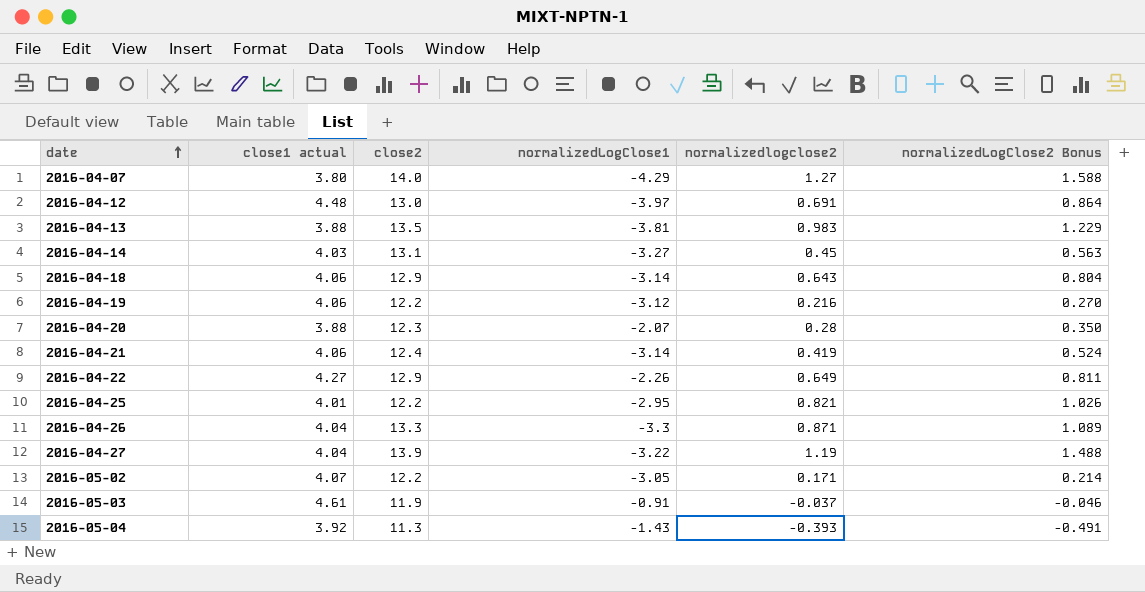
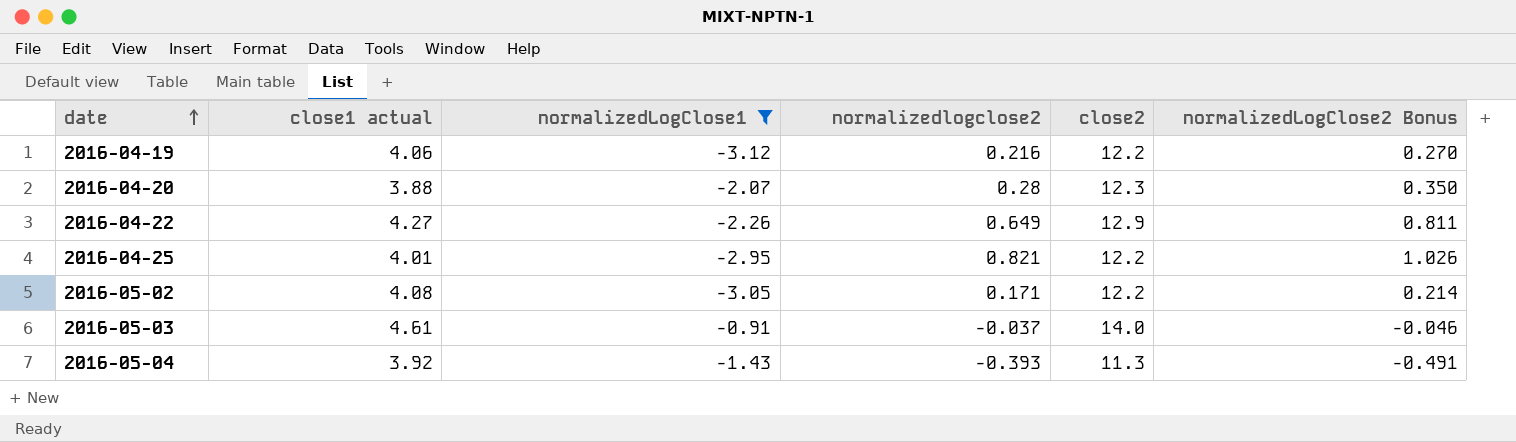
filter: none -> normalizedLogClose1 >= -3.12
column close2 | position: 3 -> 5
2016-05-02 | close1 actual: 4.07 -> 4.08
2016-05-03 | close2: 11.9 -> 14.0

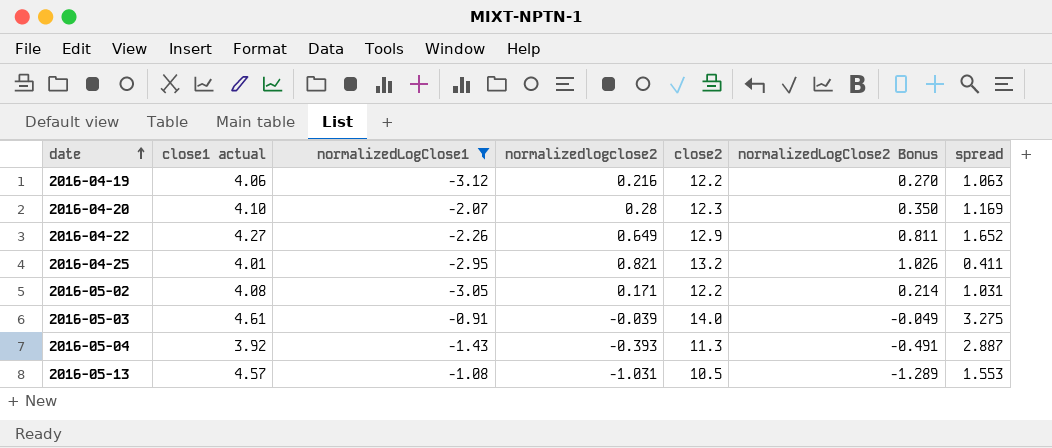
column spread | position: none -> 7
2016-04-20 | close1 actual: 3.88 -> 4.10
2016-04-25 | close2: 12.2 -> 13.2
2016-05-03 | normalizedlogclose2: -0.037 -> -0.039
2016-05-03 | normalizedLogClose2 Bonus: -0.046 -> -0.049
row 2016-05-13: none -> 4.57 | -1.08 | -1.031 | 10.5 | -1.289 | 1.553

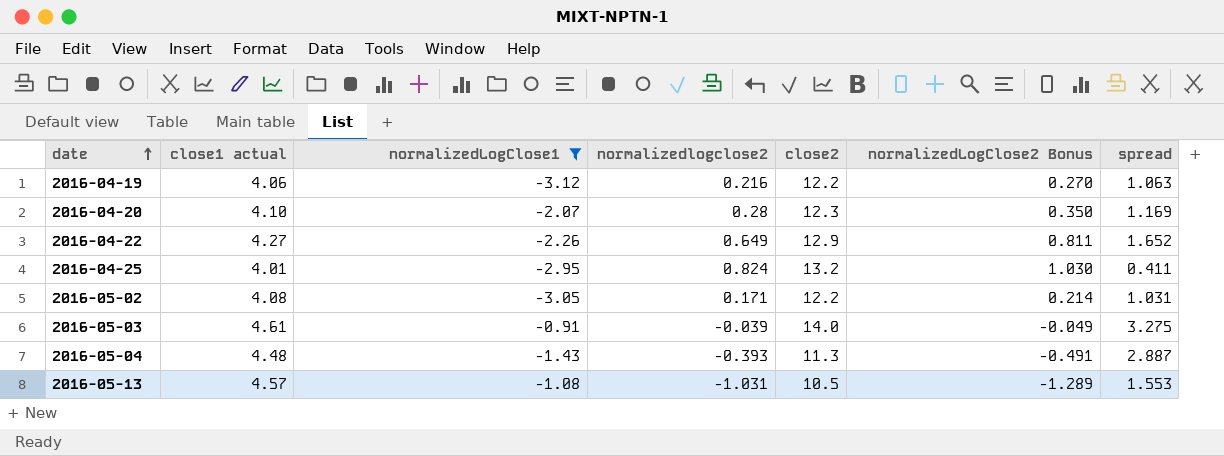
2016-04-25 | normalizedlogclose2: 0.821 -> 0.824
2016-04-25 | normalizedLogClose2 Bonus: 1.026 -> 1.030
2016-05-04 | close1 actual: 3.92 -> 4.48

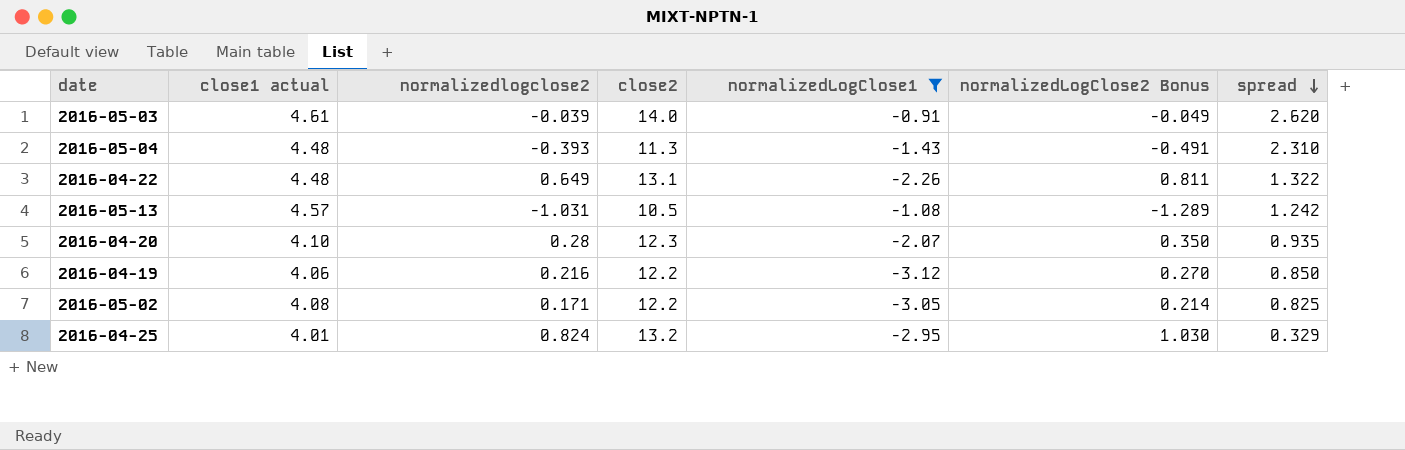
row order: date ascending -> spread descending
column normalizedLogClose1 | position: 3 -> 5
2016-05-03 | spread: 3.275 -> 2.620
2016-05-04 | spread: 2.887 -> 2.310
2016-04-22 | close1 actual: 4.27 -> 4.48
2016-04-22 | close2: 12.9 -> 13.1
2016-04-22 | spread: 1.652 -> 1.322
2016-05-13 | spread: 1.553 -> 1.242
2016-04-20 | spread: 1.169 -> 0.935
2016-04-19 | spread: 1.063 -> 0.850
2016-05-02 | spread: 1.031 -> 0.825
2016-04-25 | spread: 0.411 -> 0.329

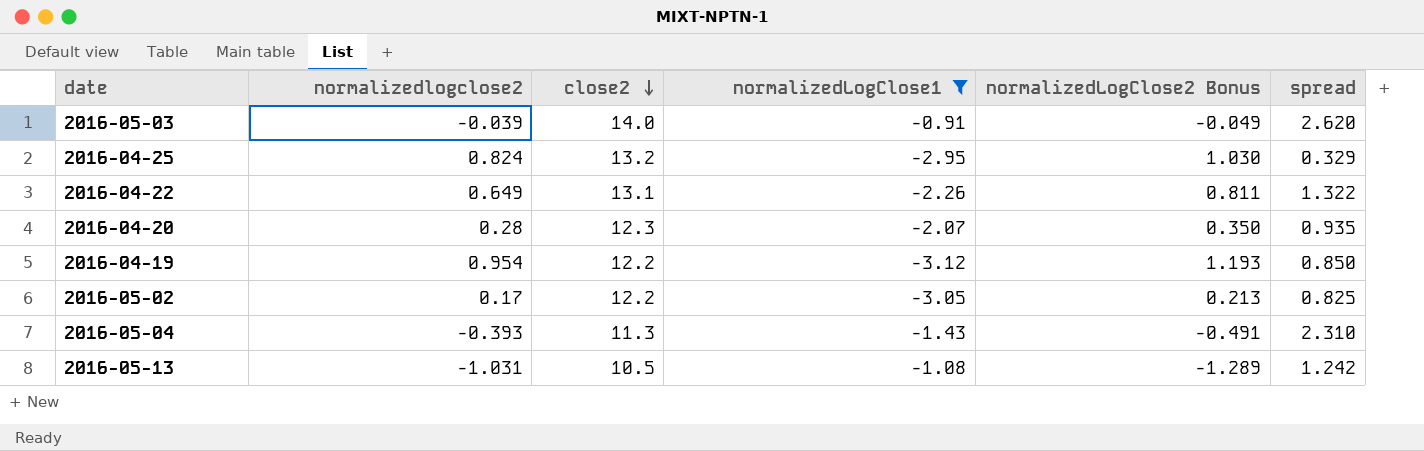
row order: spread descending -> close2 descending
column close1 actual | position: 2 -> none
2016-04-19 | normalizedlogclose2: 0.216 -> 0.954
2016-04-19 | normalizedLogClose2 Bonus: 0.270 -> 1.193
2016-05-02 | normalizedlogclose2: 0.171 -> 0.17
2016-05-02 | normalizedLogClose2 Bonus: 0.214 -> 0.213

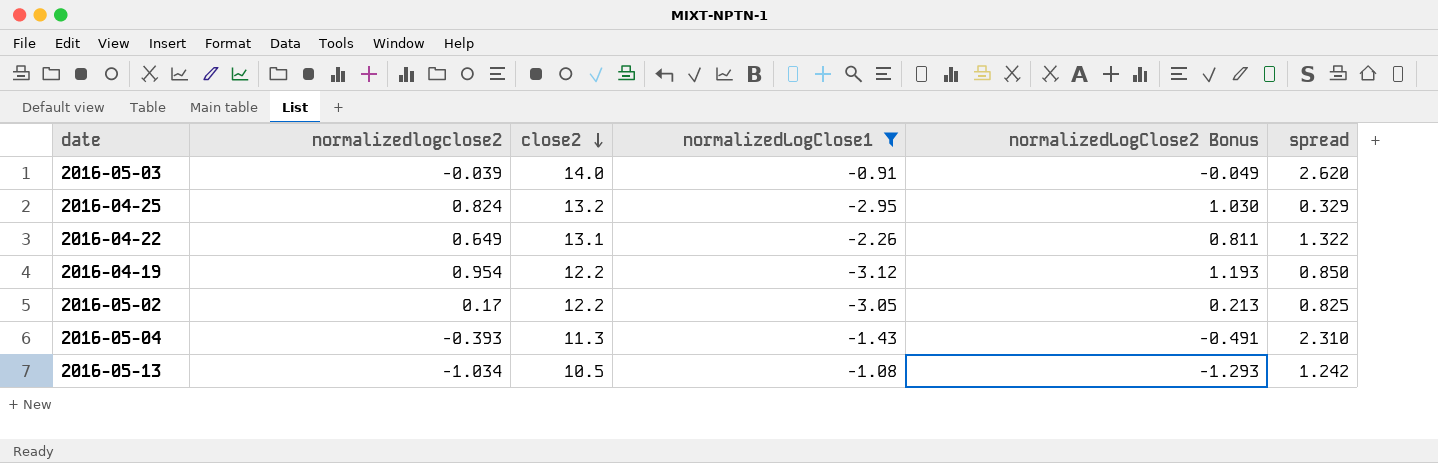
row 2016-04-20: 0.28 | 12.3 | -2.07 | 0.350 | 0.935 -> none
2016-05-13 | normalizedlogclose2: -1.031 -> -1.034
2016-05-13 | normalizedLogClose2 Bonus: -1.289 -> -1.293

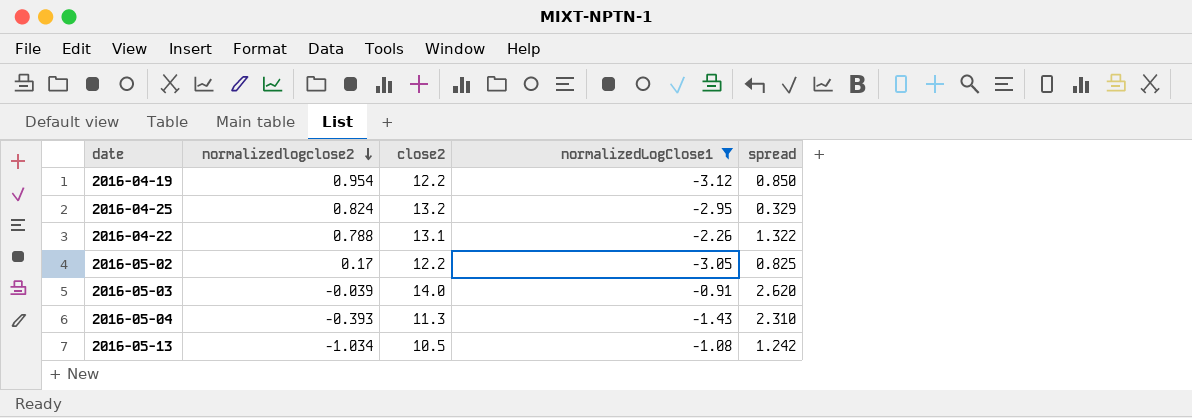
row order: close2 descending -> normalizedlogclose2 descending
column normalizedLogClose2 Bonus | formula: [normalizedlogclose2] * 1.25 -> none
2016-04-22 | normalizedlogclose2: 0.649 -> 0.788

